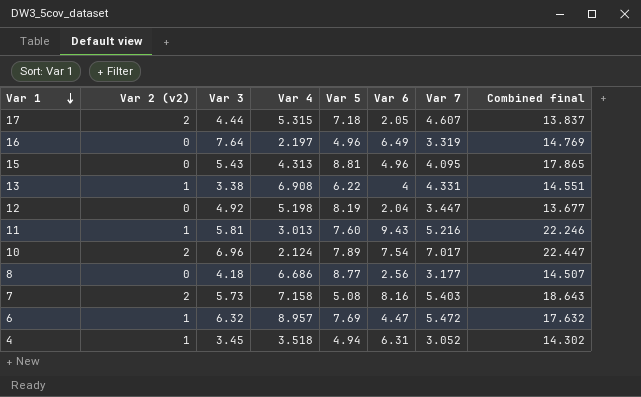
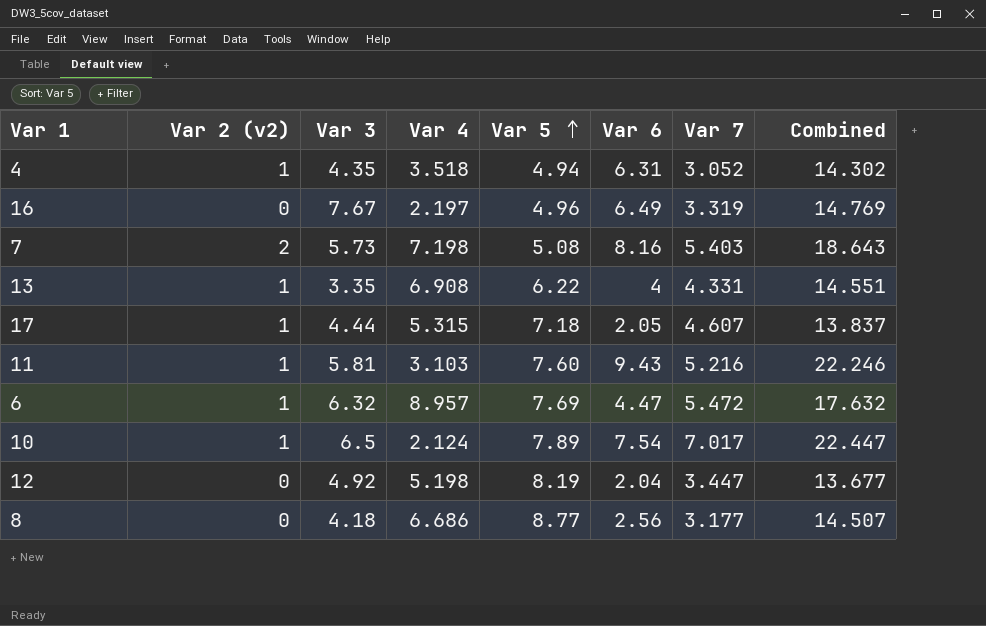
row order: Var 1 descending -> Var 5 ascending
column name: Combined final -> Combined
row 15: 0 | 5.43 | 4.313 | 8.81 | 4.96 | 4.095 | 17.865 -> none
4 | Var 3: 3.45 -> 4.35
16 | Var 3: 7.64 -> 7.67
7 | Var 4: 7.158 -> 7.198
13 | Var 3: 3.38 -> 3.35
17 | Var 2 (v2): 2 -> 1
11 | Var 4: 3.013 -> 3.103
10 | Var 2 (v2): 2 -> 1
10 | Var 3: 6.96 -> 6.5

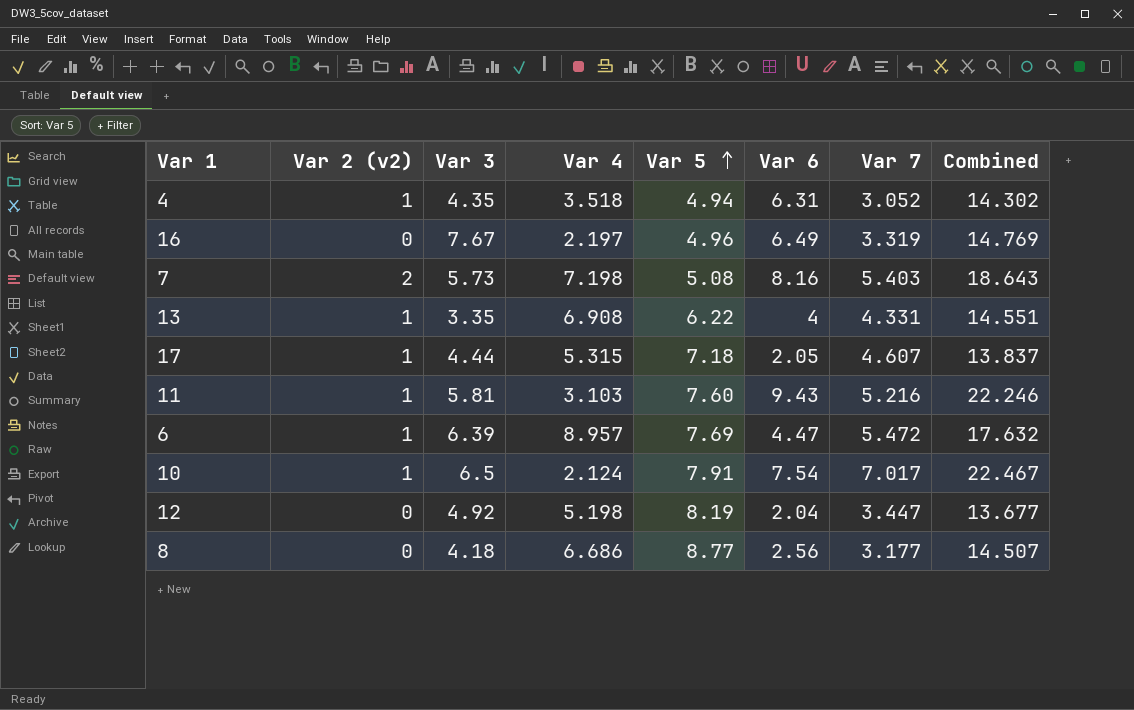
6 | Var 3: 6.32 -> 6.39
10 | Var 5: 7.89 -> 7.91
10 | Combined: 22.447 -> 22.467

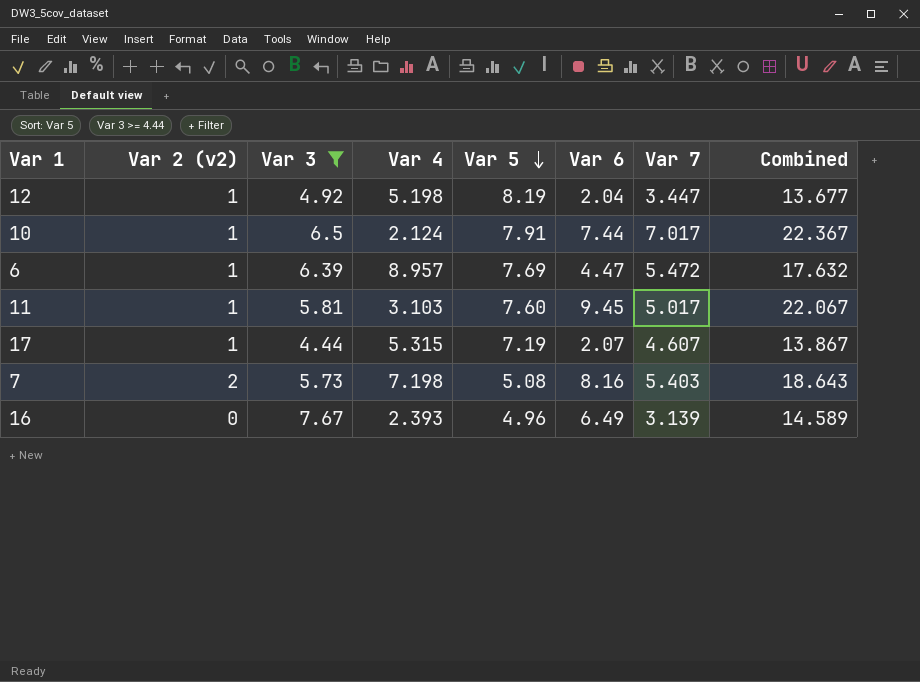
filter: none -> Var 3 >= 4.44
row order: Var 5 ascending -> Var 5 descending
12 | Var 2 (v2): 0 -> 1
10 | Var 6: 7.54 -> 7.44
10 | Combined: 22.467 -> 22.367
11 | Var 6: 9.43 -> 9.45
11 | Var 7: 5.216 -> 5.017
11 | Combined: 22.246 -> 22.067
17 | Var 5: 7.18 -> 7.19
17 | Var 6: 2.05 -> 2.07
17 | Combined: 13.837 -> 13.867
16 | Var 4: 2.197 -> 2.393
16 | Var 7: 3.319 -> 3.139
16 | Combined: 14.769 -> 14.589

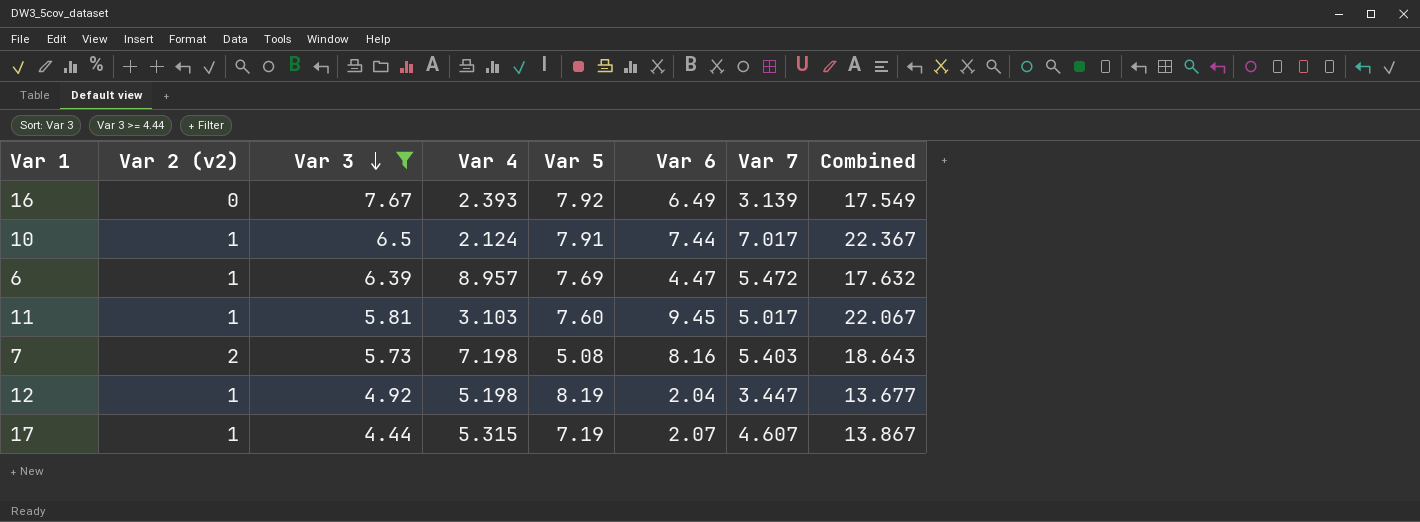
row order: Var 5 descending -> Var 3 descending
16 | Var 5: 4.96 -> 7.92
16 | Combined: 14.589 -> 17.549

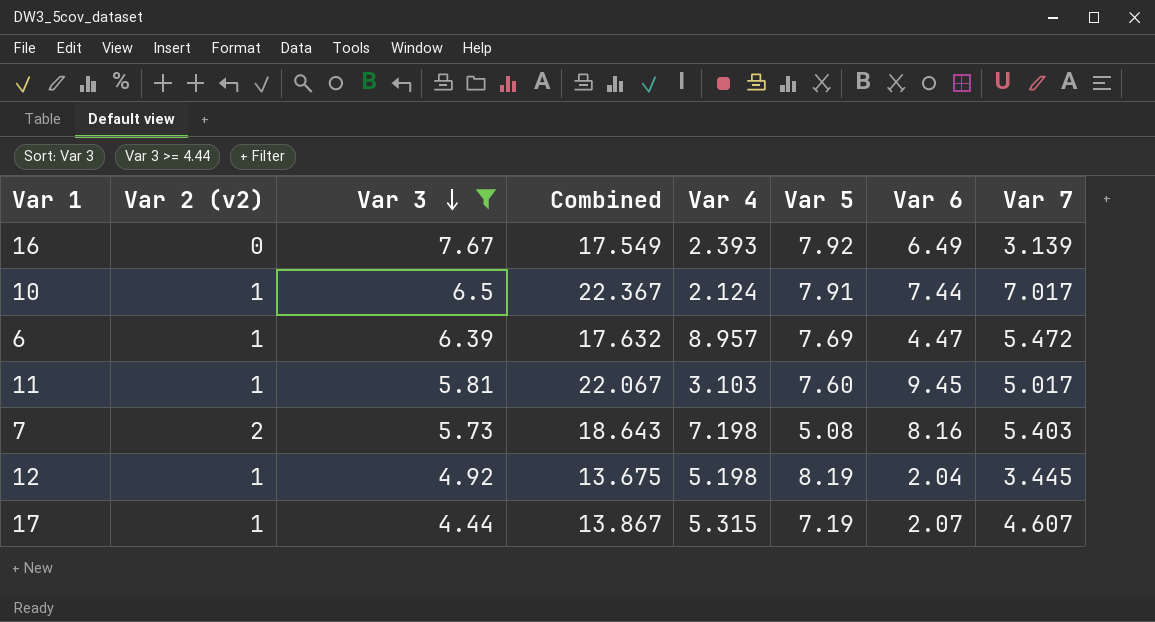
column Combined | position: 8 -> 4
12 | Combined: 13.677 -> 13.675
12 | Var 7: 3.447 -> 3.445

